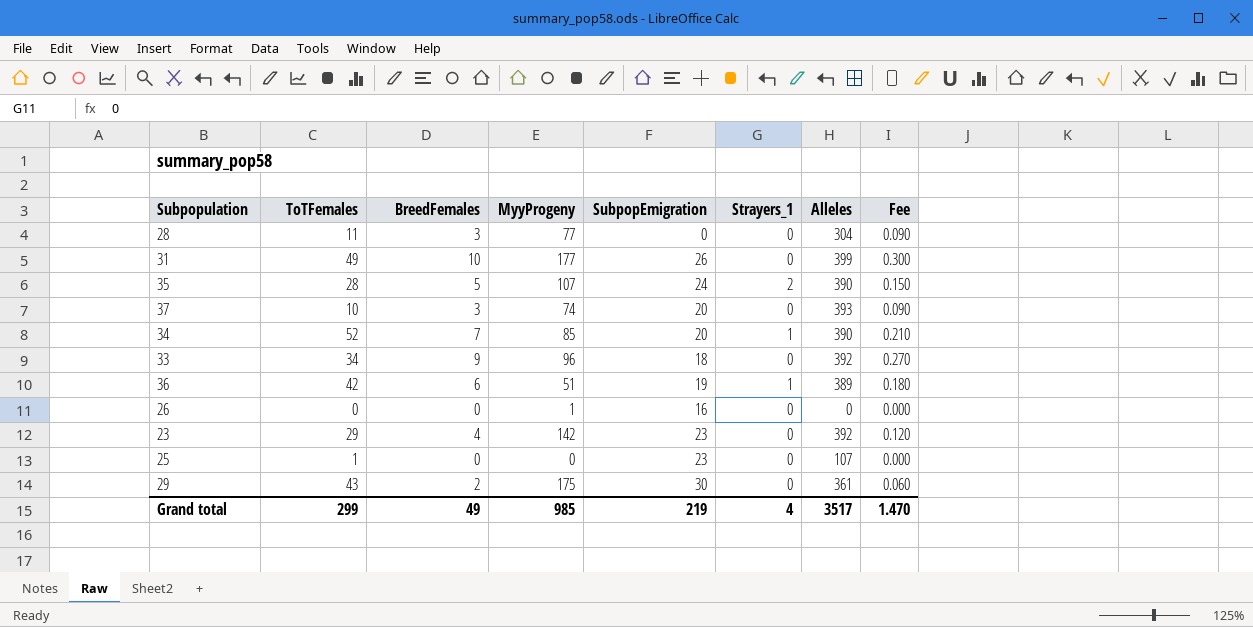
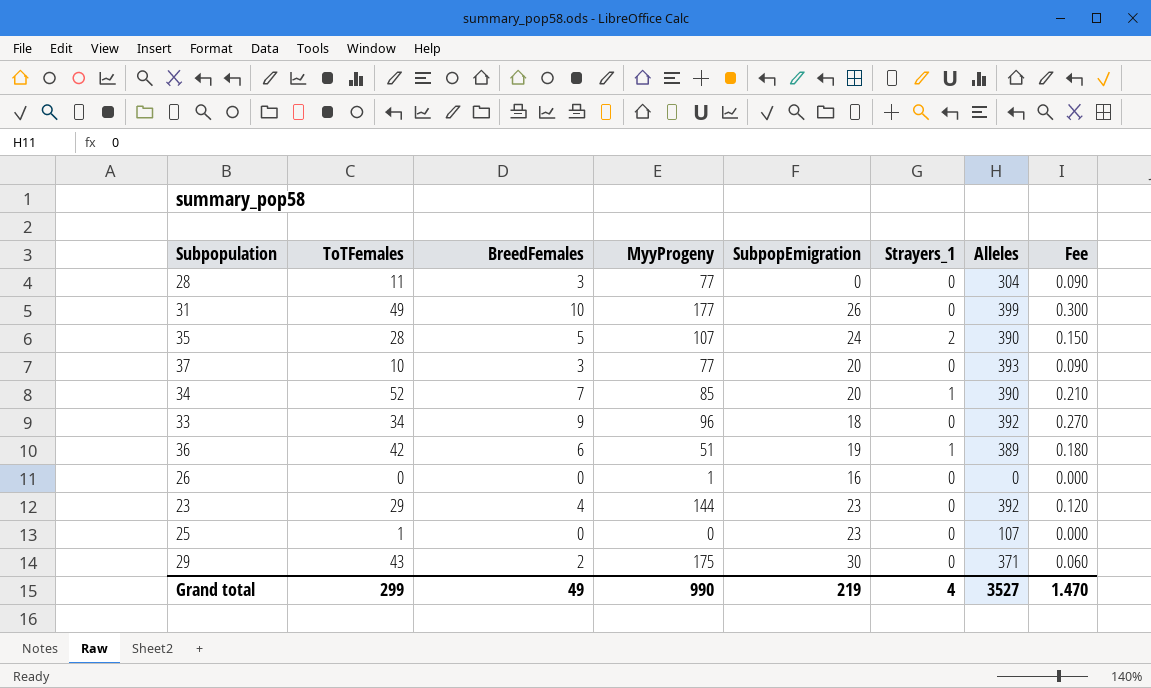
37 | MyyProgeny: 74 -> 77
23 | MyyProgeny: 142 -> 144
29 | Alleles: 361 -> 371
Grand total | MyyProgeny: 985 -> 990
Grand total | Alleles: 3517 -> 3527

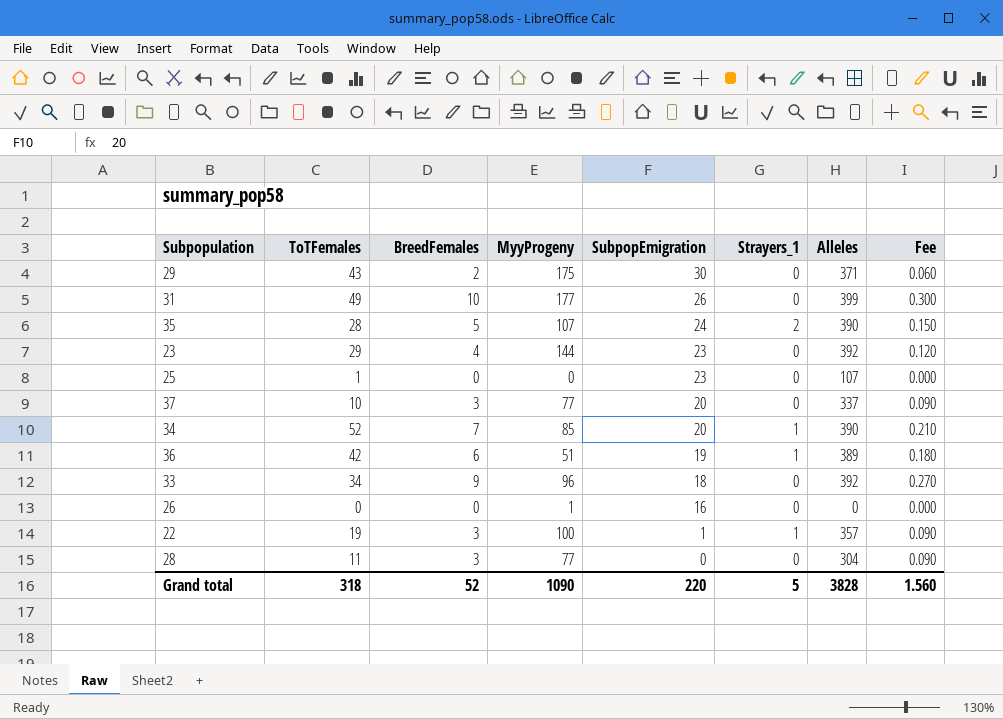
row order: none -> SubpopEmigration descending
37 | Alleles: 393 -> 337
row 22: none -> 19 | 3 | 100 | 1 | 1 | 357 | 0.090
Grand total | ToTFemales: 299 -> 318
Grand total | BreedFemales: 49 -> 52
Grand total | MyyProgeny: 990 -> 1090
Grand total | SubpopEmigration: 219 -> 220
Grand total | Strayers_1: 4 -> 5
Grand total | Alleles: 3527 -> 3828
Grand total | Fee: 1.470 -> 1.560

